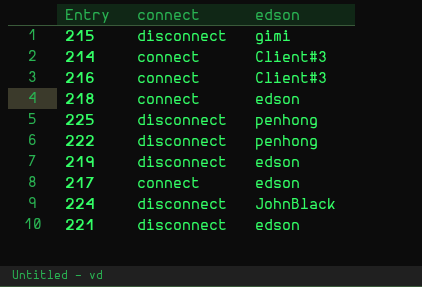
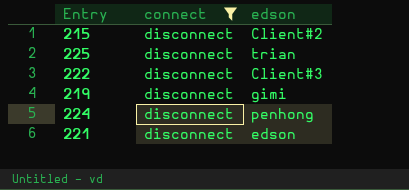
filter: none -> connect = disconnect
215 | edson: gimi -> Client#2
225 | edson: penhong -> trian
222 | edson: penhong -> Client#3
219 | edson: edson -> gimi
224 | edson: JohnBlack -> penhong

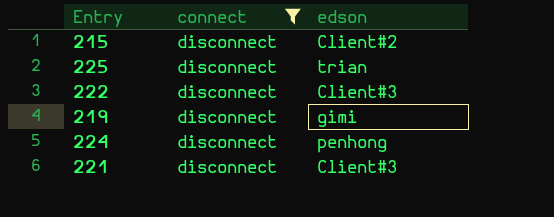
221 | edson: edson -> Client#3

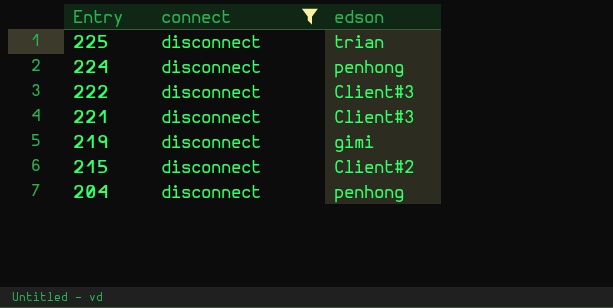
row order: none -> Entry descending
row 204: none -> disconnect | penhong

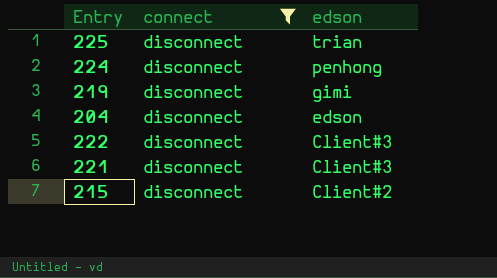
row order: Entry descending -> edson descending
204 | edson: penhong -> edson

